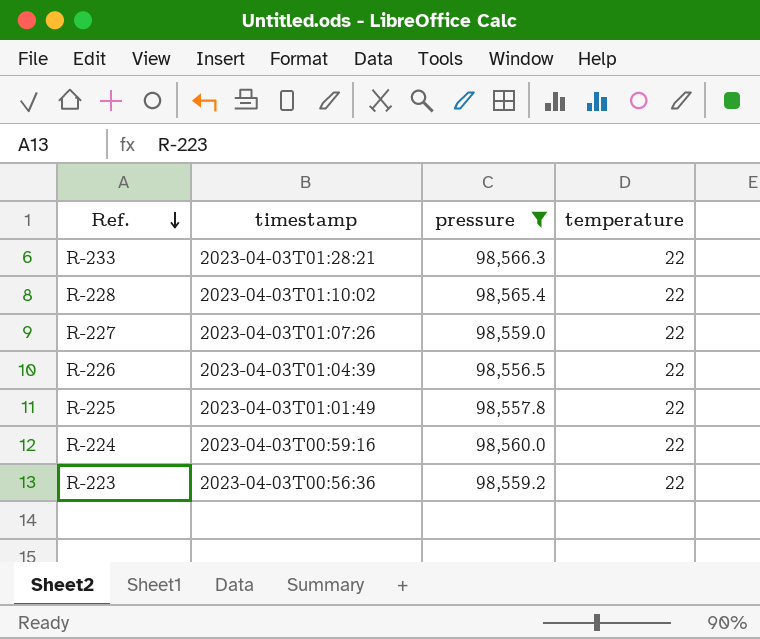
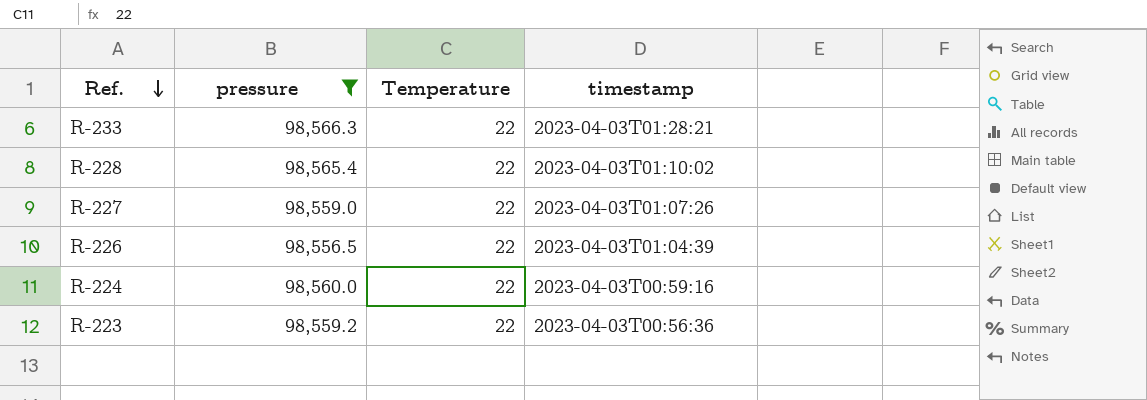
column name: temperature -> Temperature
column timestamp | position: 2 -> 4
row R-225: 2023-04-03T01:01:49 | 98,557.8 | 22 -> none

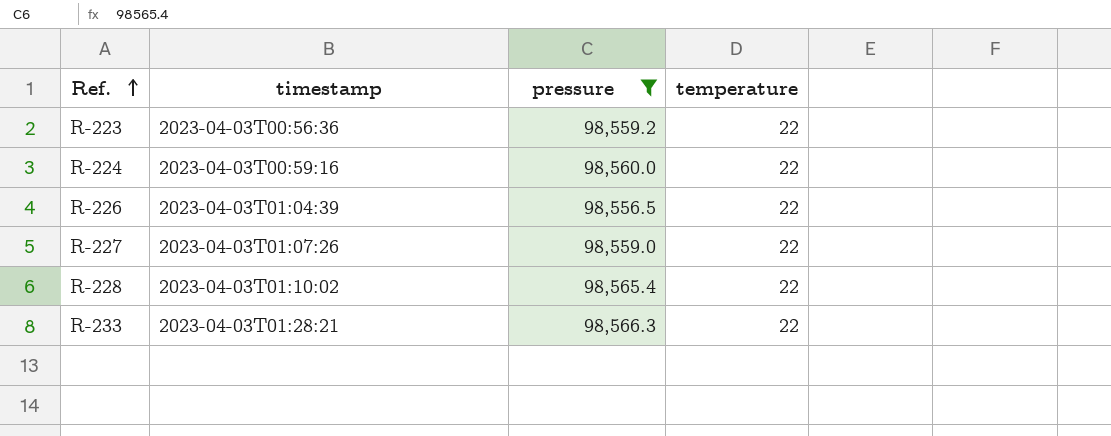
row order: Ref. descending -> Ref. ascending
column timestamp | position: 4 -> 2
column name: Temperature -> temperature

